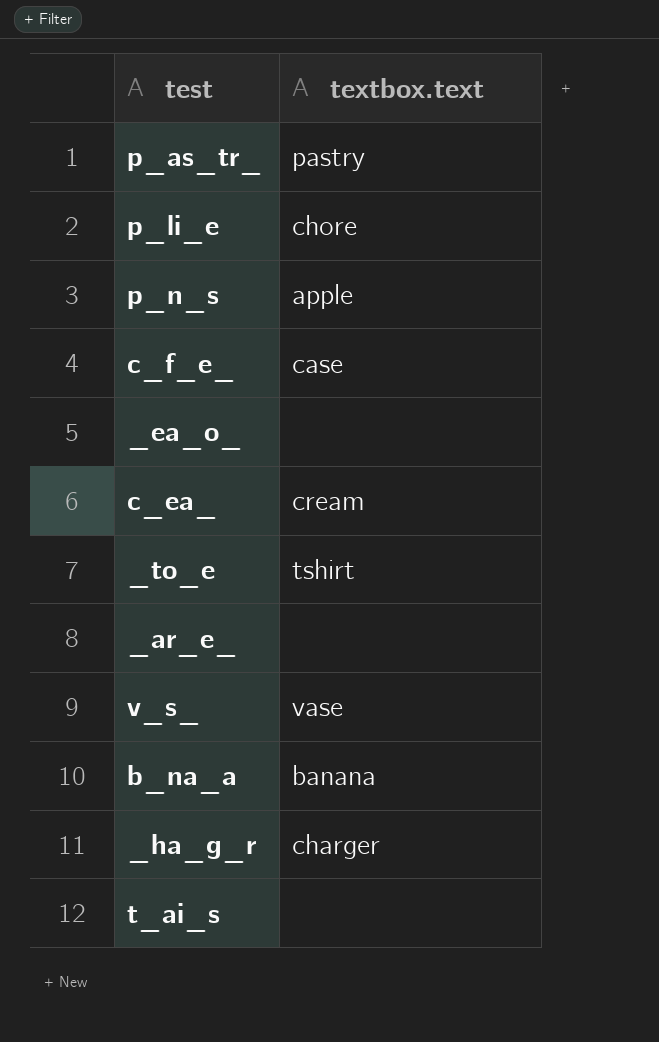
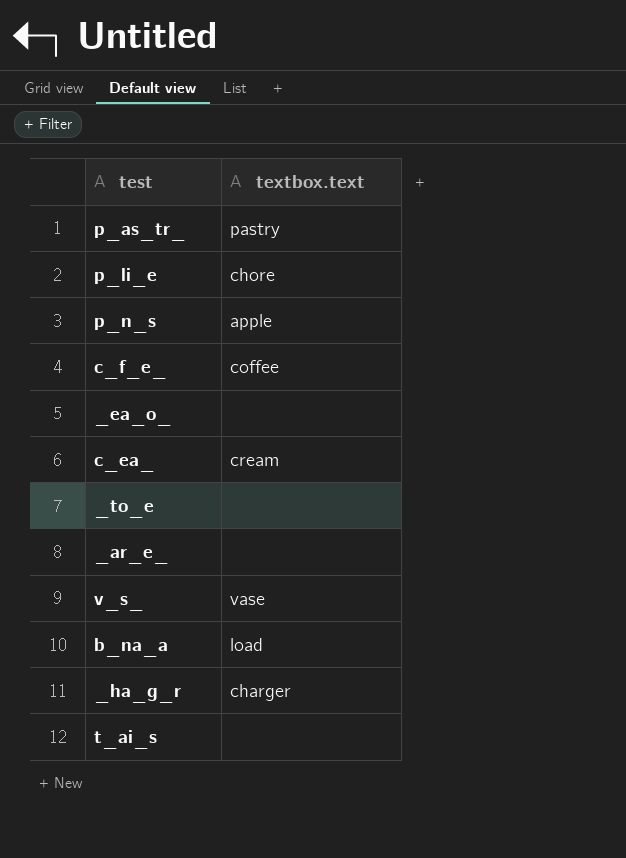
c_f_e_ | textbox.text: case -> coffee
_to_e | textbox.text: tshirt -> none
b_na_a | textbox.text: banana -> load

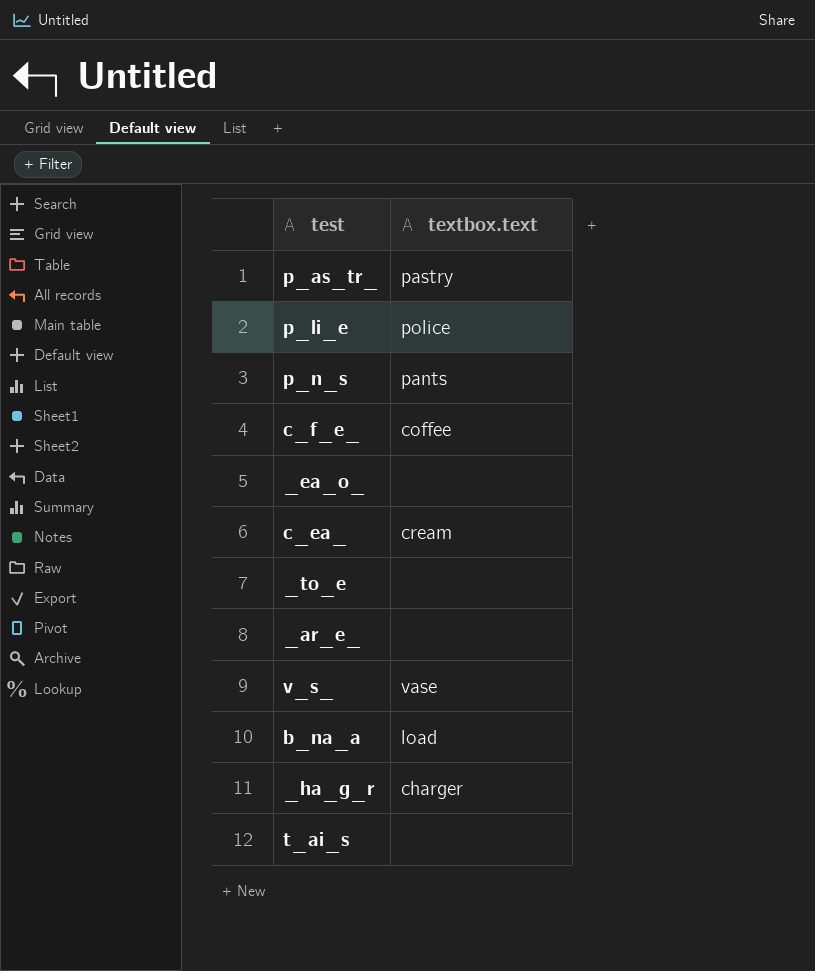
p_li_e | textbox.text: chore -> police
p_n_s | textbox.text: apple -> pants

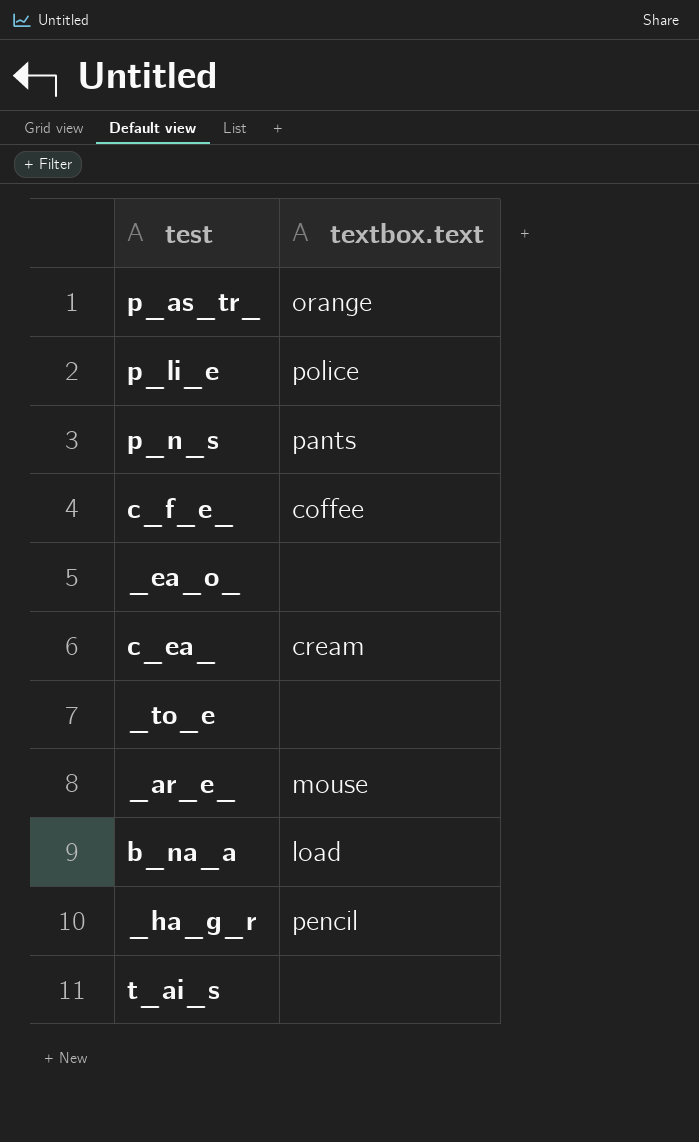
row v_s_: vase -> none
p_as_tr_ | textbox.text: pastry -> orange
_ar_e_ | textbox.text: none -> mouse
_ha_g_r | textbox.text: charger -> pencil

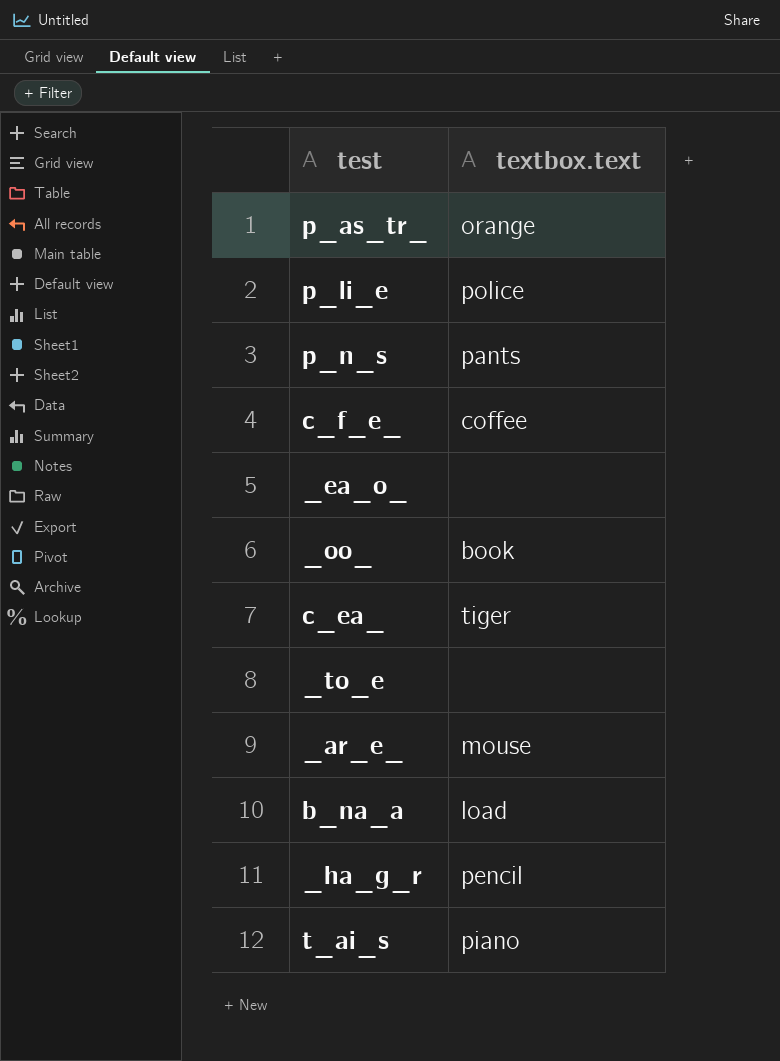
row _oo_: none -> book
c_ea_ | textbox.text: cream -> tiger
t_ai_s | textbox.text: none -> piano

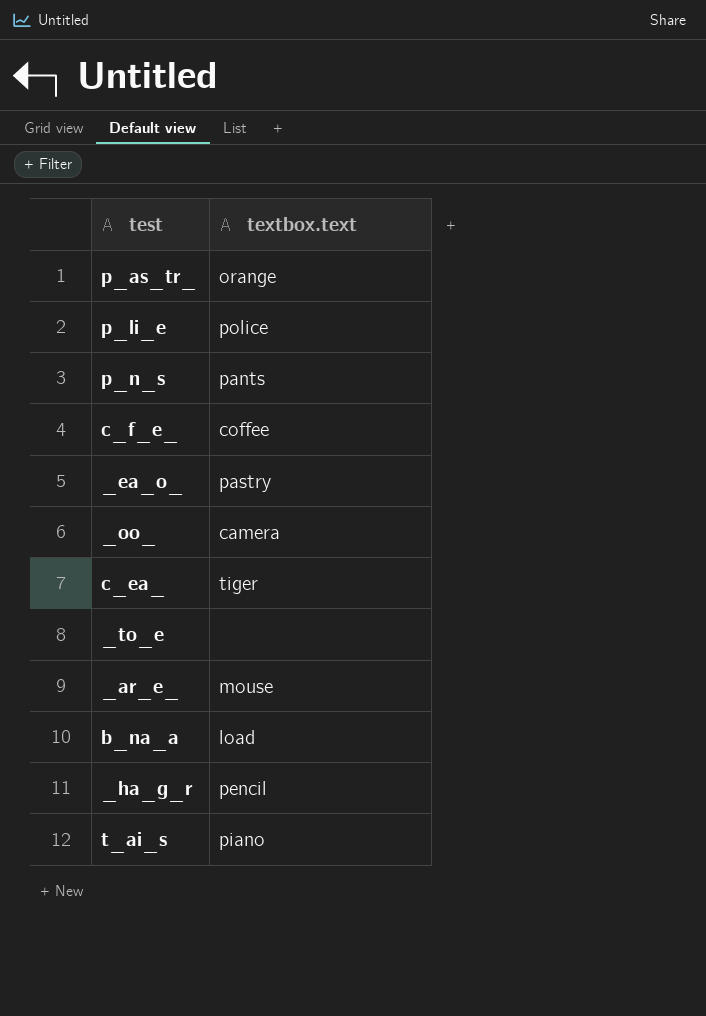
_ea_o_ | textbox.text: none -> pastry
_oo_ | textbox.text: book -> camera

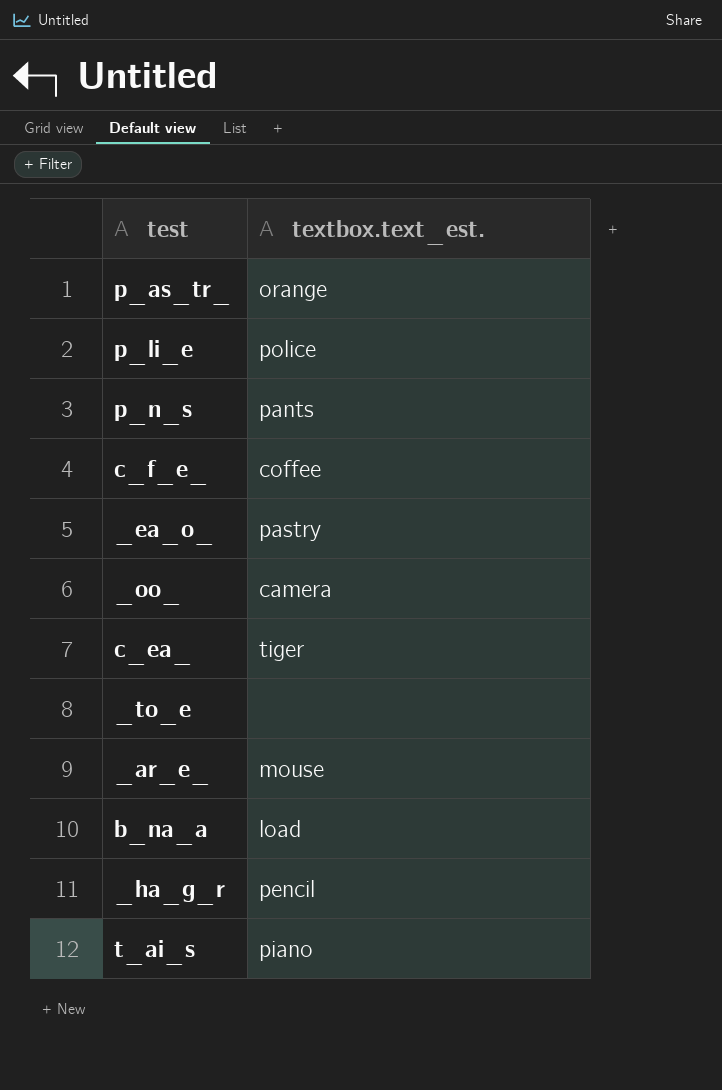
column name: textbox.text -> textbox.text_est.

